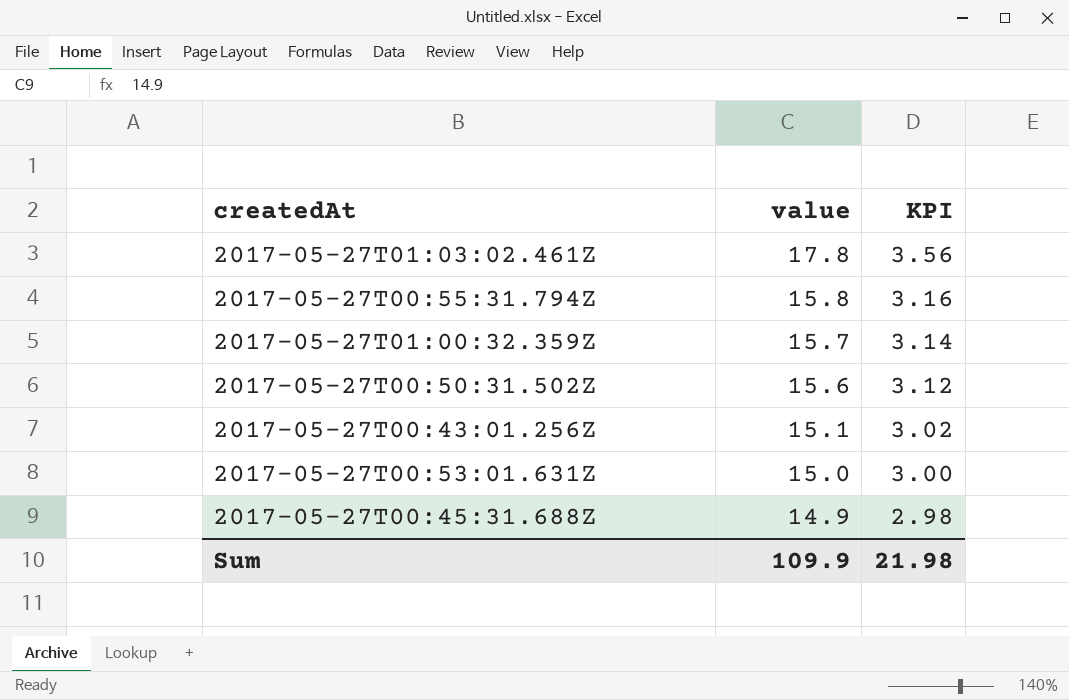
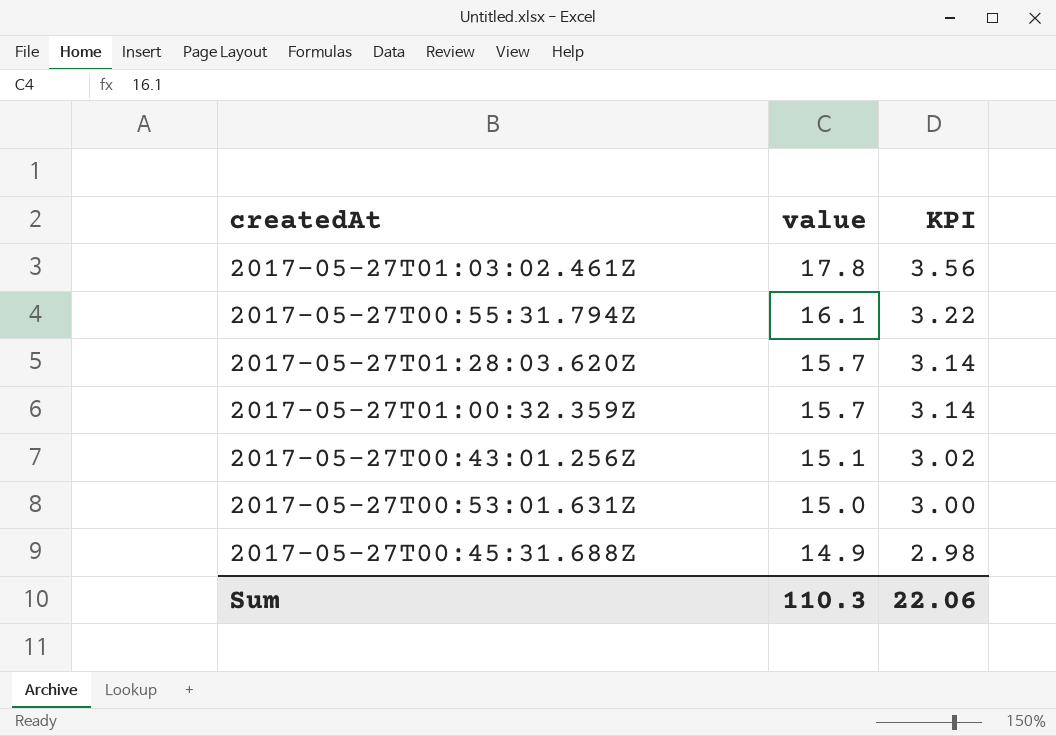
row 2017-05-27T00:50:31.502Z: 15.6 | 3.12 -> none
2017-05-27T00:55:31.794Z | value: 15.8 -> 16.1
2017-05-27T00:55:31.794Z | KPI: 3.16 -> 3.22
row 2017-05-27T01:28:03.620Z: none -> 15.7 | 3.14
Sum | value: 109.9 -> 110.3
Sum | KPI: 21.98 -> 22.06

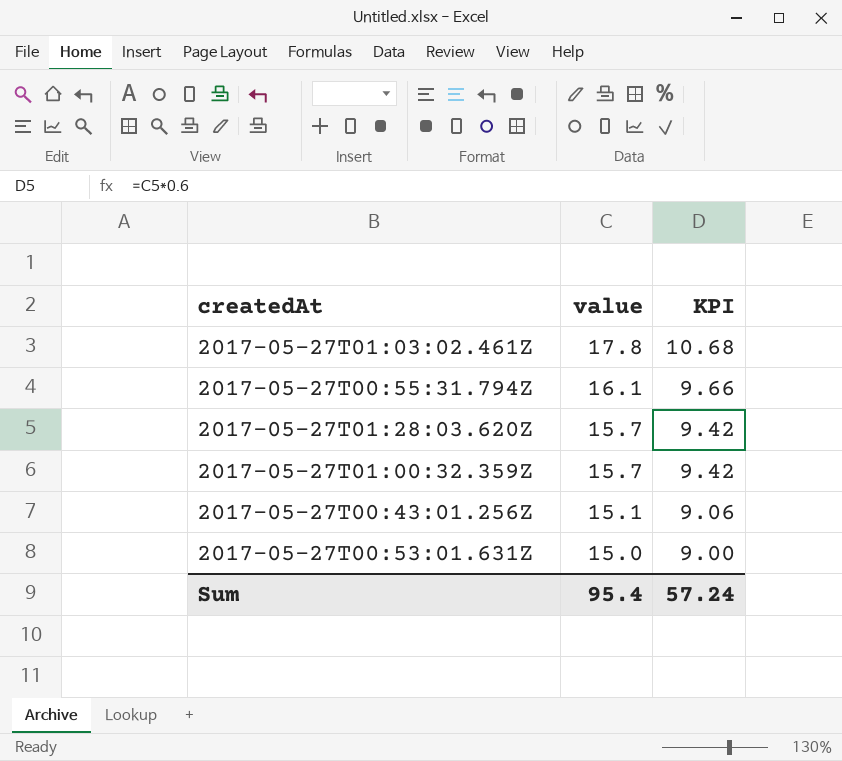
column KPI | formula: [value] * 0.2 -> [value] * 0.6
row 2017-05-27T00:45:31.688Z: 14.9 | 2.98 -> none
Sum | value: 110.3 -> 95.4
Sum | KPI: 22.06 -> 57.24

